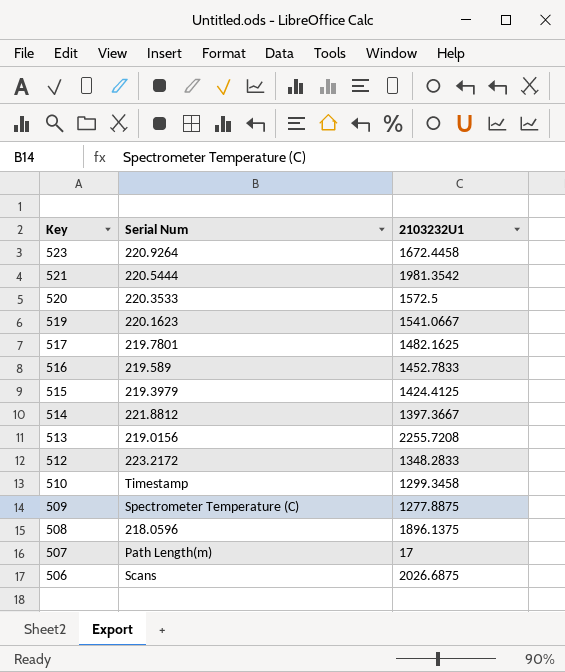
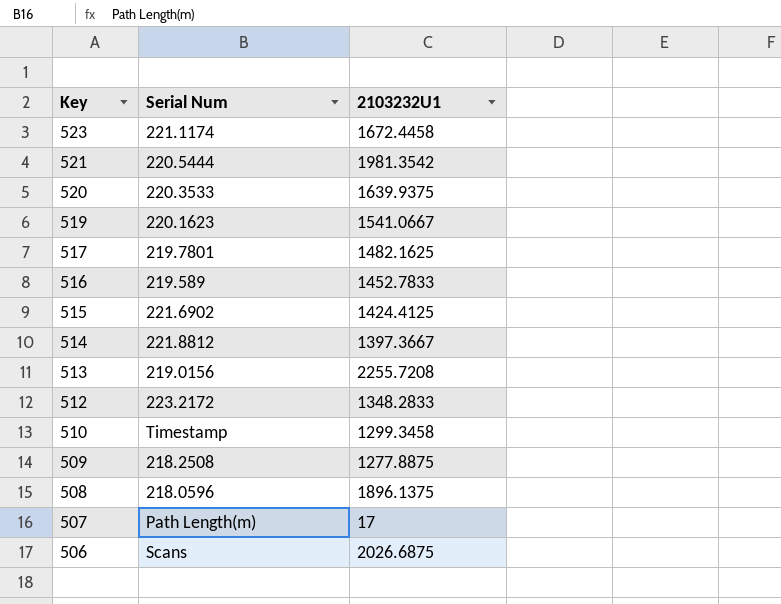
523 | Serial Num: 220.9264 -> 221.1174
520 | 2103232U1: 1572.5 -> 1639.9375
515 | Serial Num: 219.3979 -> 221.6902
509 | Serial Num: Spectrometer Temperature (C) -> 218.2508

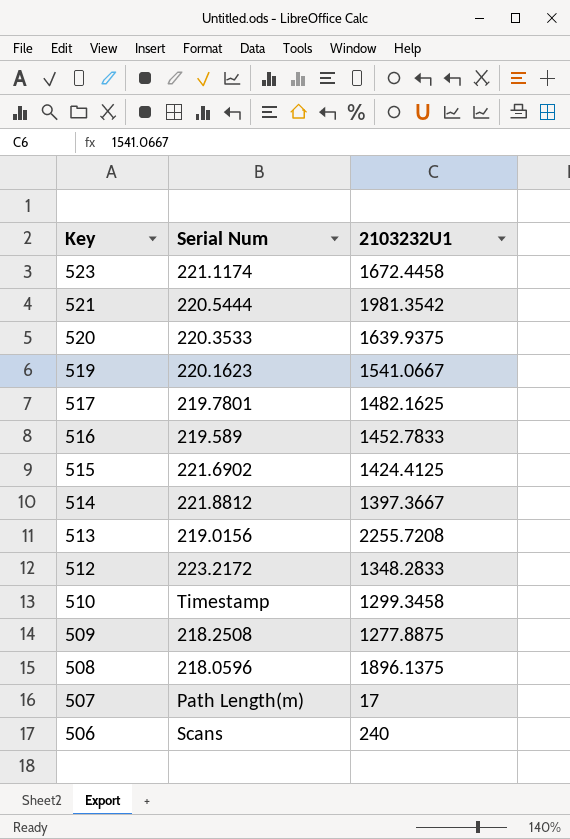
506 | 2103232U1: 2026.6875 -> 240

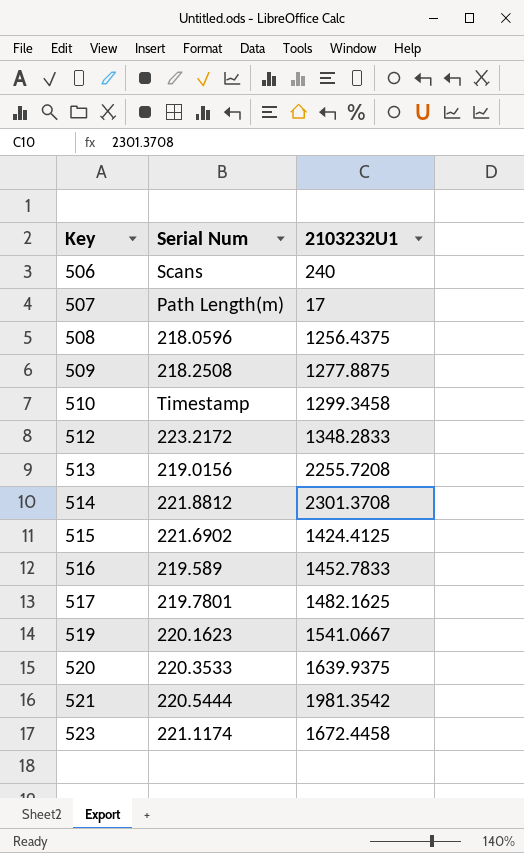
row order: Key descending -> Key ascending
508 | 2103232U1: 1896.1375 -> 1256.4375
514 | 2103232U1: 1397.3667 -> 2301.3708

